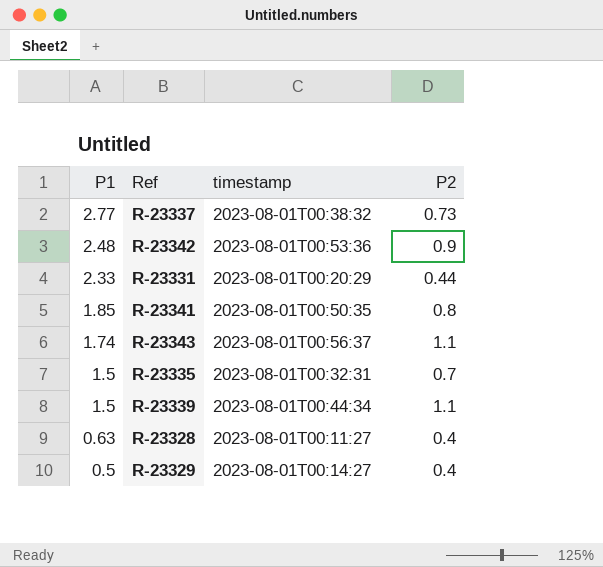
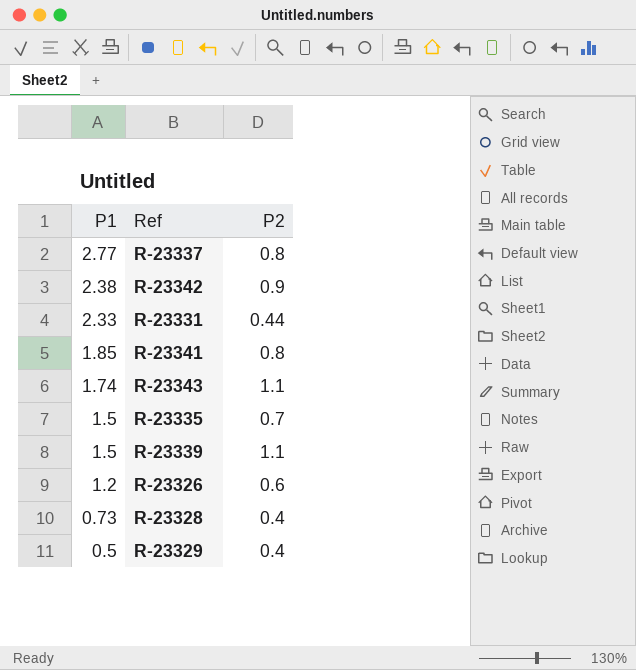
column timestamp | position: 3 -> none
R-23337 | P2: 0.73 -> 0.8
R-23342 | P1: 2.48 -> 2.38
row R-23326: none -> 1.2 | 0.6
R-23328 | P1: 0.63 -> 0.73

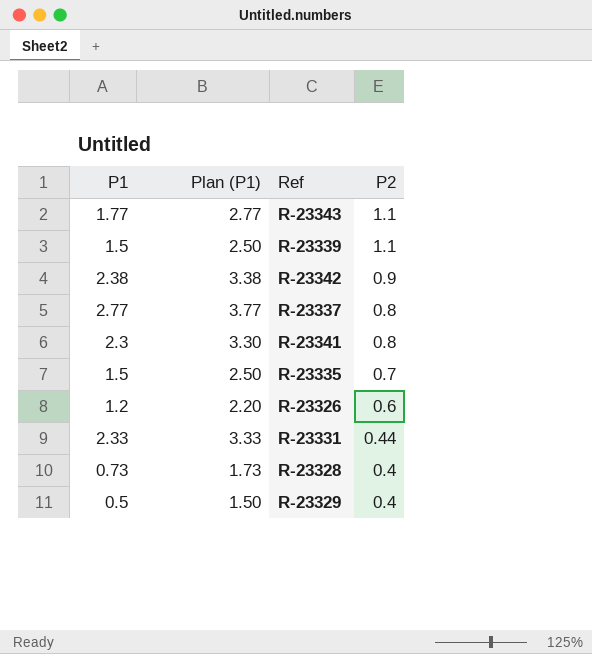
row order: P1 descending -> P2 descending
column Plan (P1) | formula: none -> [P1] + 1
R-23343 | P1: 1.74 -> 1.77
R-23341 | P1: 1.85 -> 2.3

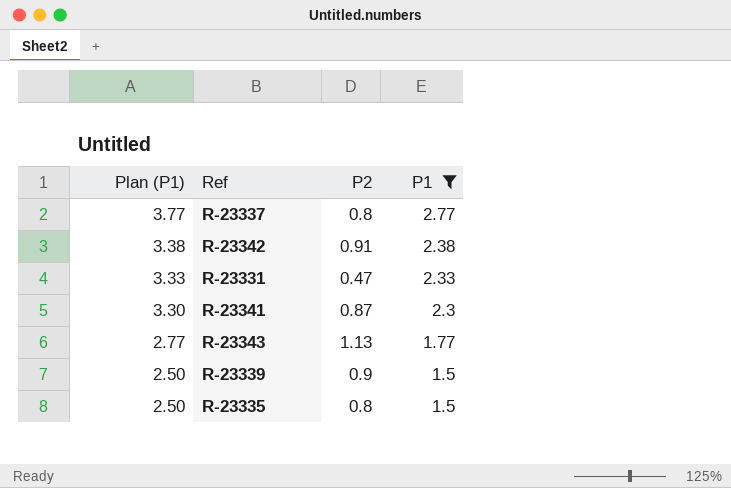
filter: none -> P1 >= 1.5
row order: P2 descending -> Plan (P1) descending
column P1 | position: 1 -> 4
R-23342 | P2: 0.9 -> 0.91
R-23331 | P2: 0.44 -> 0.47
R-23341 | P2: 0.8 -> 0.87
R-23343 | P2: 1.1 -> 1.13
R-23339 | P2: 1.1 -> 0.9
R-23335 | P2: 0.7 -> 0.8

